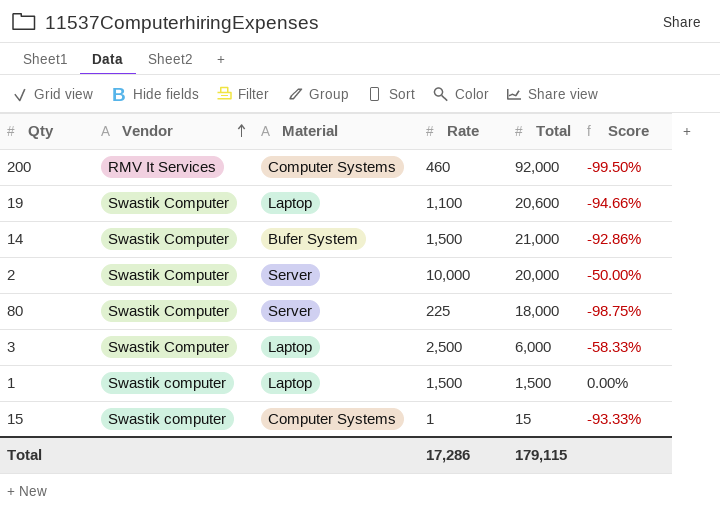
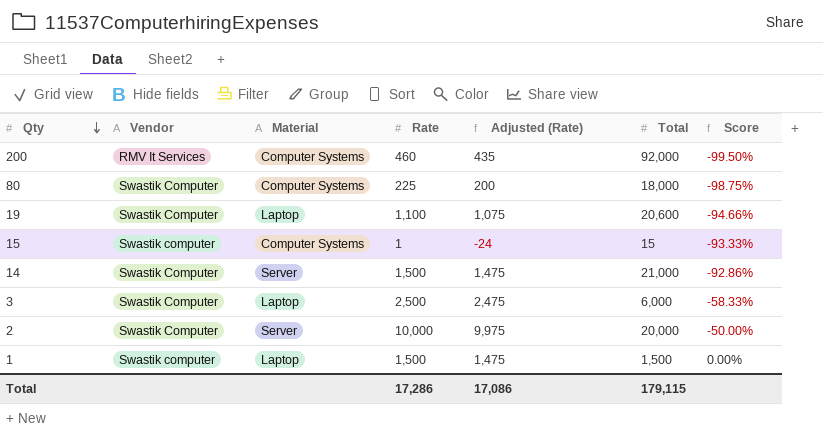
row order: Vendor ascending -> Qty descending
column Adjusted (Rate) | formula: none -> [Rate] - 25
80 | Material: Server -> Computer Systems
14 | Material: Bufer System -> Server

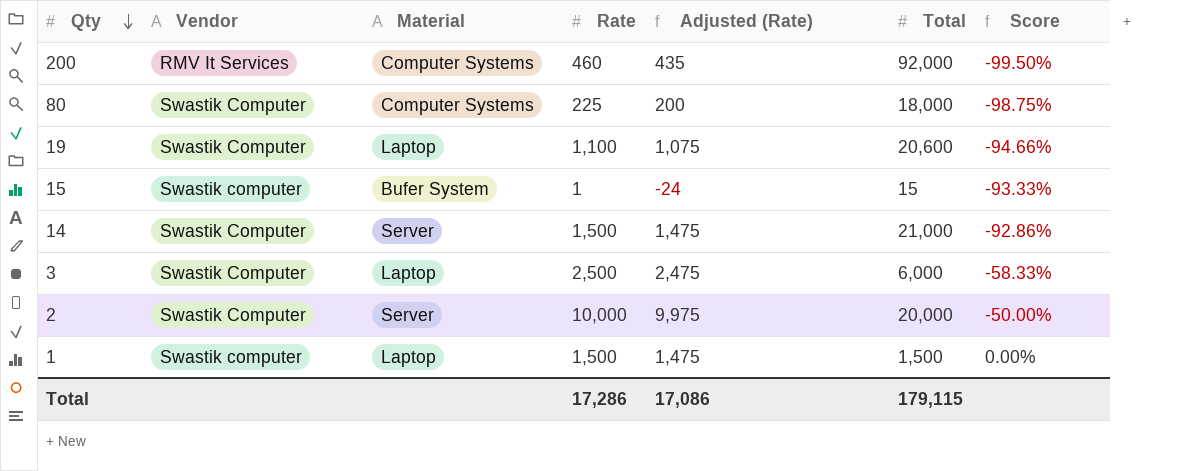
15 | Material: Computer Systems -> Bufer System

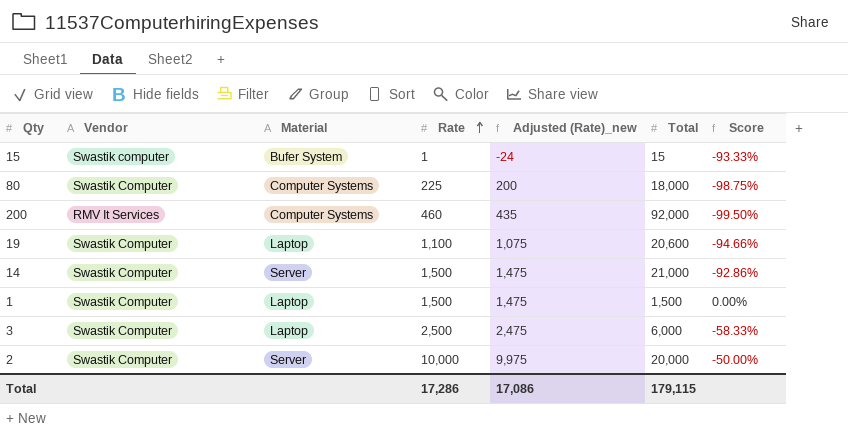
row order: Qty descending -> Rate ascending
column name: Adjusted (Rate) -> Adjusted (Rate)_new
1 | Vendor: Swastik computer -> Swastik Computer

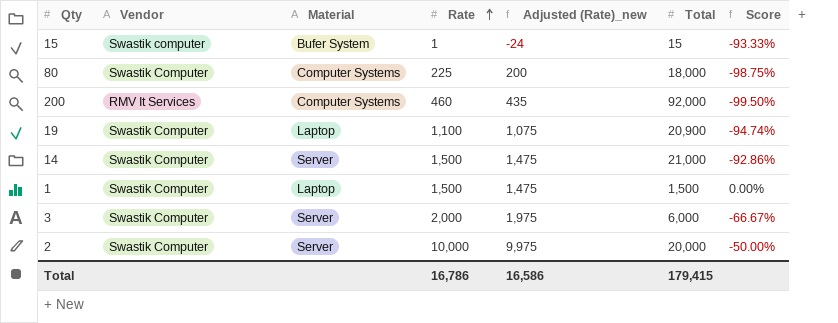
19 | Total: 20,600 -> 20,900
19 | Score: -94.66% -> -94.74%
3 | Material: Laptop -> Server
3 | Rate: 2,500 -> 2,000
3 | Adjusted (Rate)_new: 2,475 -> 1,975
3 | Score: -58.33% -> -66.67%
Total | Rate: 17,286 -> 16,786
Total | Adjusted (Rate)_new: 17,086 -> 16,586
Total | Total: 179,115 -> 179,415

